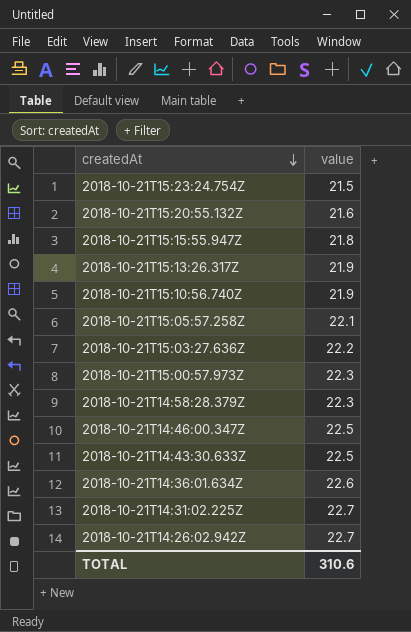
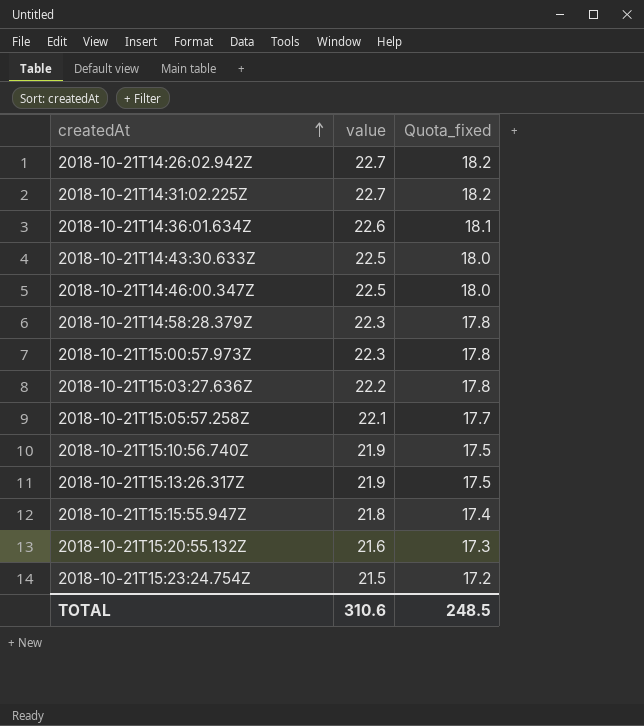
row order: createdAt descending -> createdAt ascending
column Quota_fixed | formula: none -> [value] * 0.8

